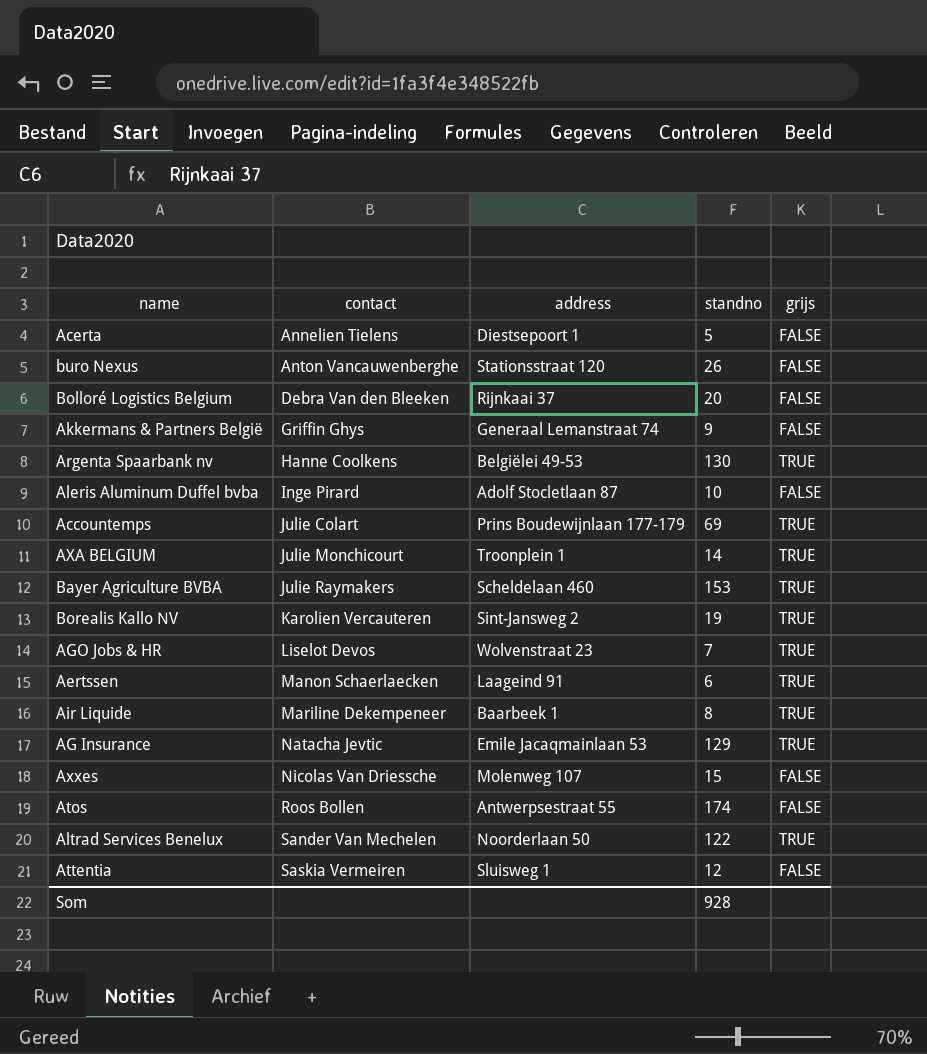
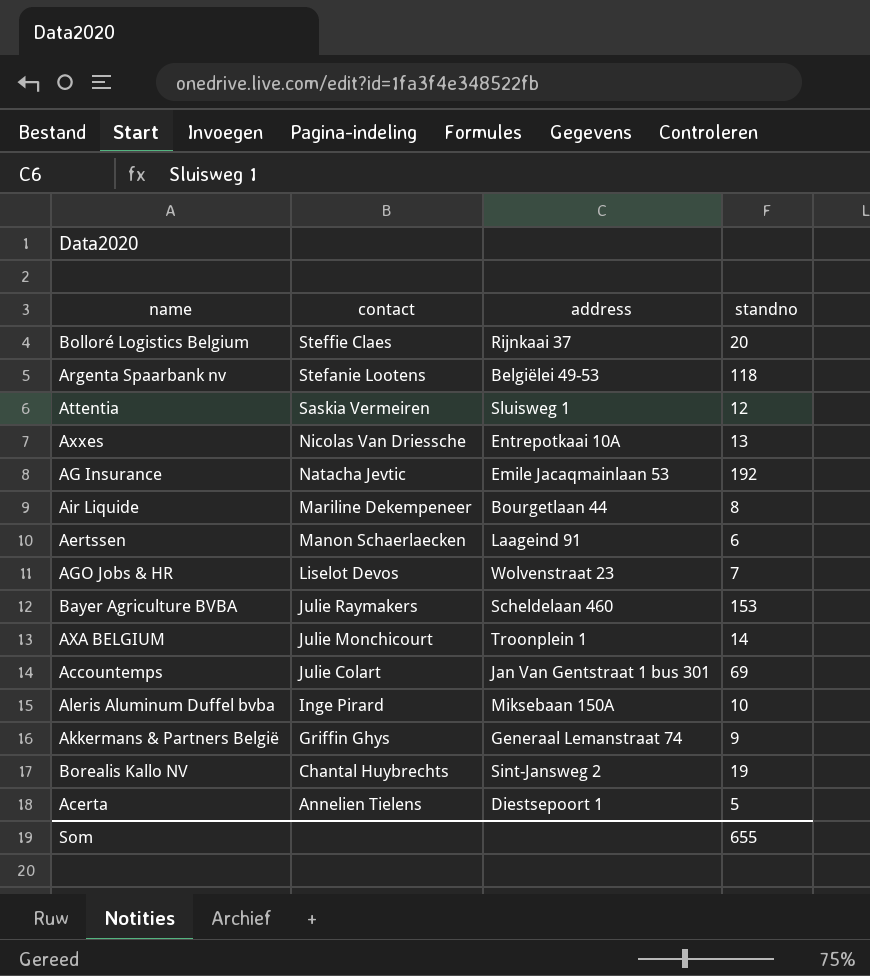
row order: contact ascending -> contact descending
column grijs | position: 5 -> none
row buro Nexus: Anton Vancauwenberghe | Stationsstraat 120 | 26 | FALSE -> none
row Atos: Roos Bollen | Antwerpsestraat 55 | 174 | FALSE -> none
row Altrad Services Benelux: Sander Van Mechelen | Noorderlaan 50 | 122 | TRUE -> none
Bolloré Logistics Belgium | contact: Debra Van den Bleeken -> Steffie Claes
Argenta Spaarbank nv | contact: Hanne Coolkens -> Stefanie Lootens
Argenta Spaarbank nv | standno: 130 -> 118
Axxes | address: Molenweg 107 -> Entrepotkaai 10A
Axxes | standno: 15 -> 13
AG Insurance | standno: 129 -> 192
Air Liquide | address: Baarbeek 1 -> Bourgetlaan 44
Accountemps | address: Prins Boudewijnlaan 177-179 -> Jan Van Gentstraat 1 bus 301
Aleris Aluminum Duffel bvba | address: Adolf Stocletlaan 87 -> Miksebaan 150A
Borealis Kallo NV | contact: Karolien Vercauteren -> Chantal Huybrechts
Som | standno: 928 -> 655

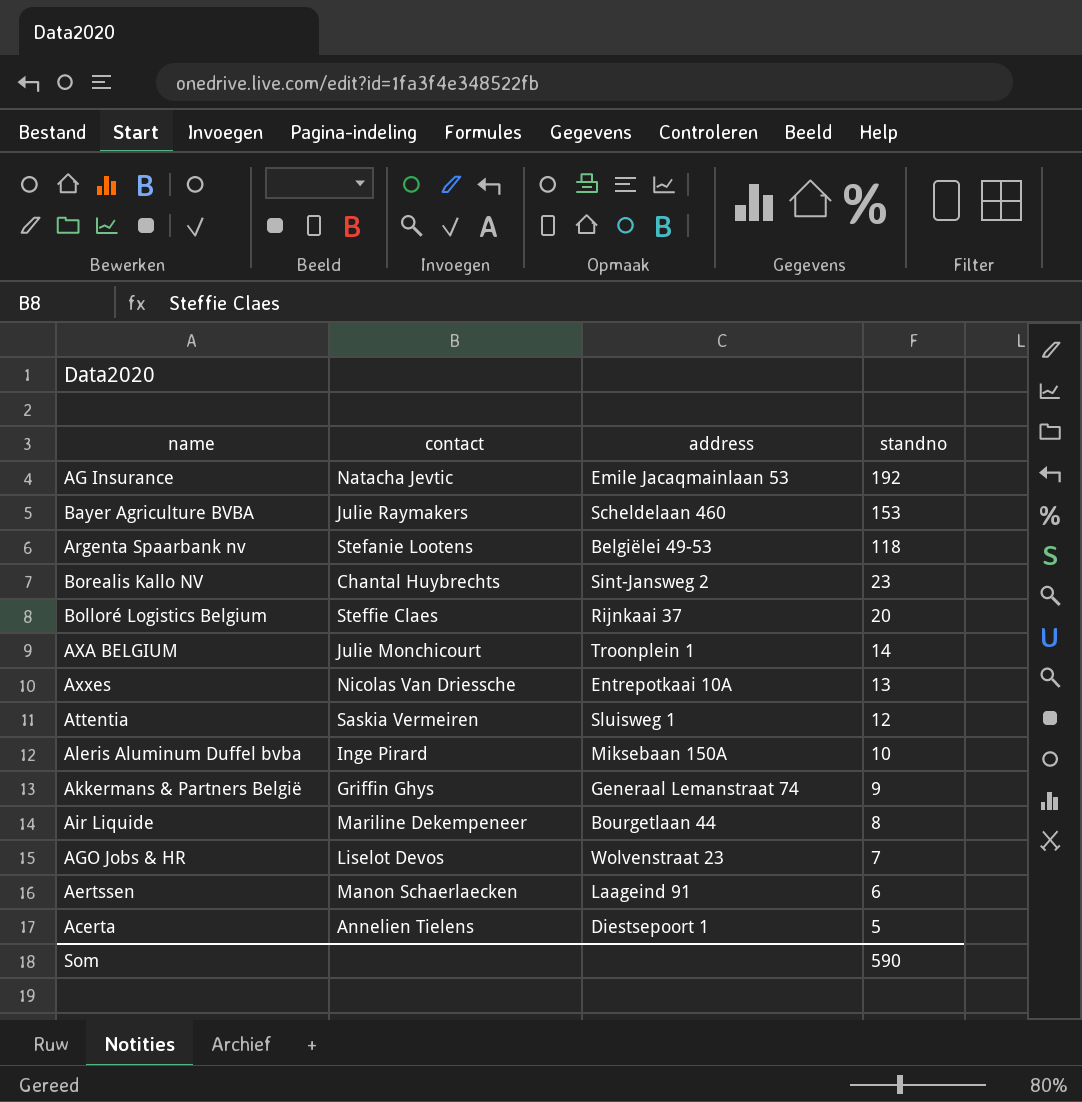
row order: contact descending -> standno descending
row Accountemps: Julie Colart | Jan Van Gentstraat 1 bus 301 | 69 -> none
Borealis Kallo NV | standno: 19 -> 23
Som | standno: 655 -> 590

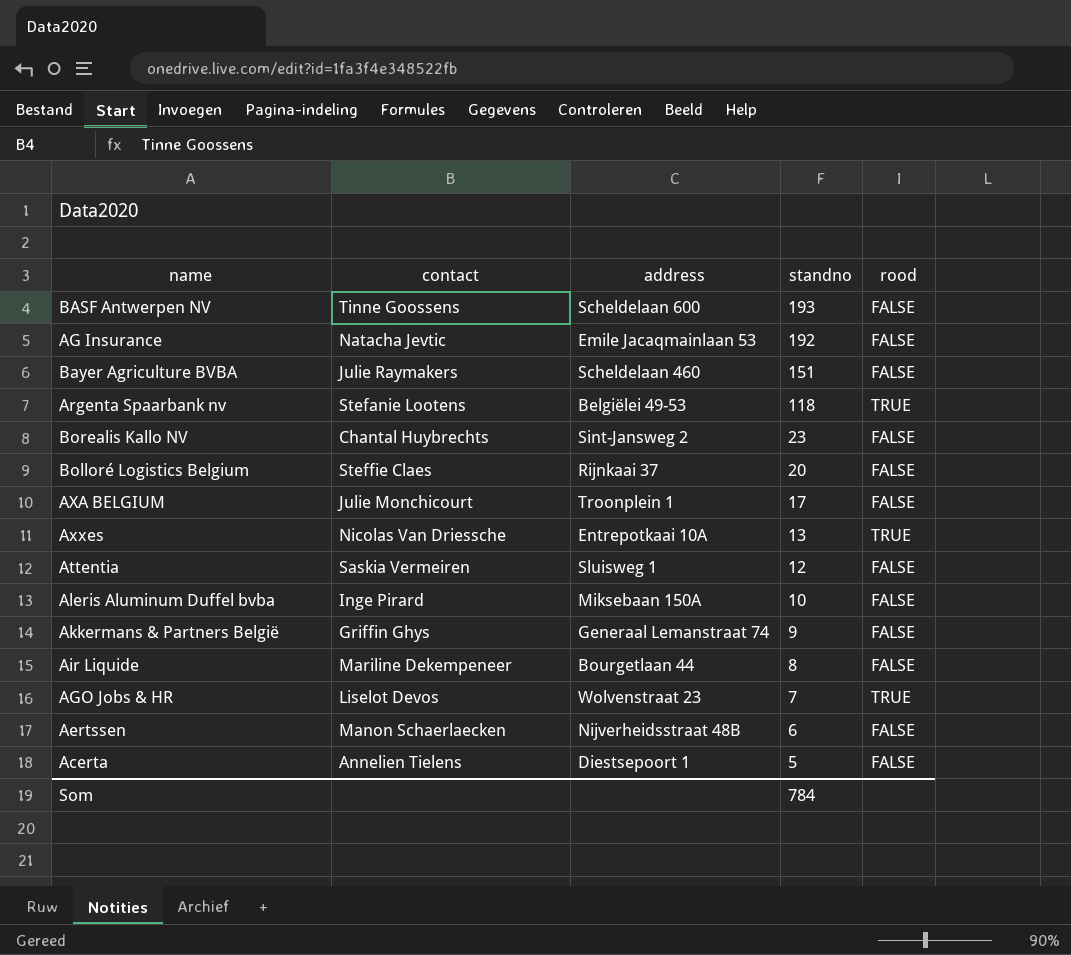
column rood | position: none -> 5
row BASF Antwerpen NV: none -> Tinne Goossens | Scheldelaan 600 | 193 | FALSE
Bayer Agriculture BVBA | standno: 153 -> 151
AXA BELGIUM | standno: 14 -> 17
Aertssen | address: Laageind 91 -> Nijverheidsstraat 48B
Som | standno: 590 -> 784

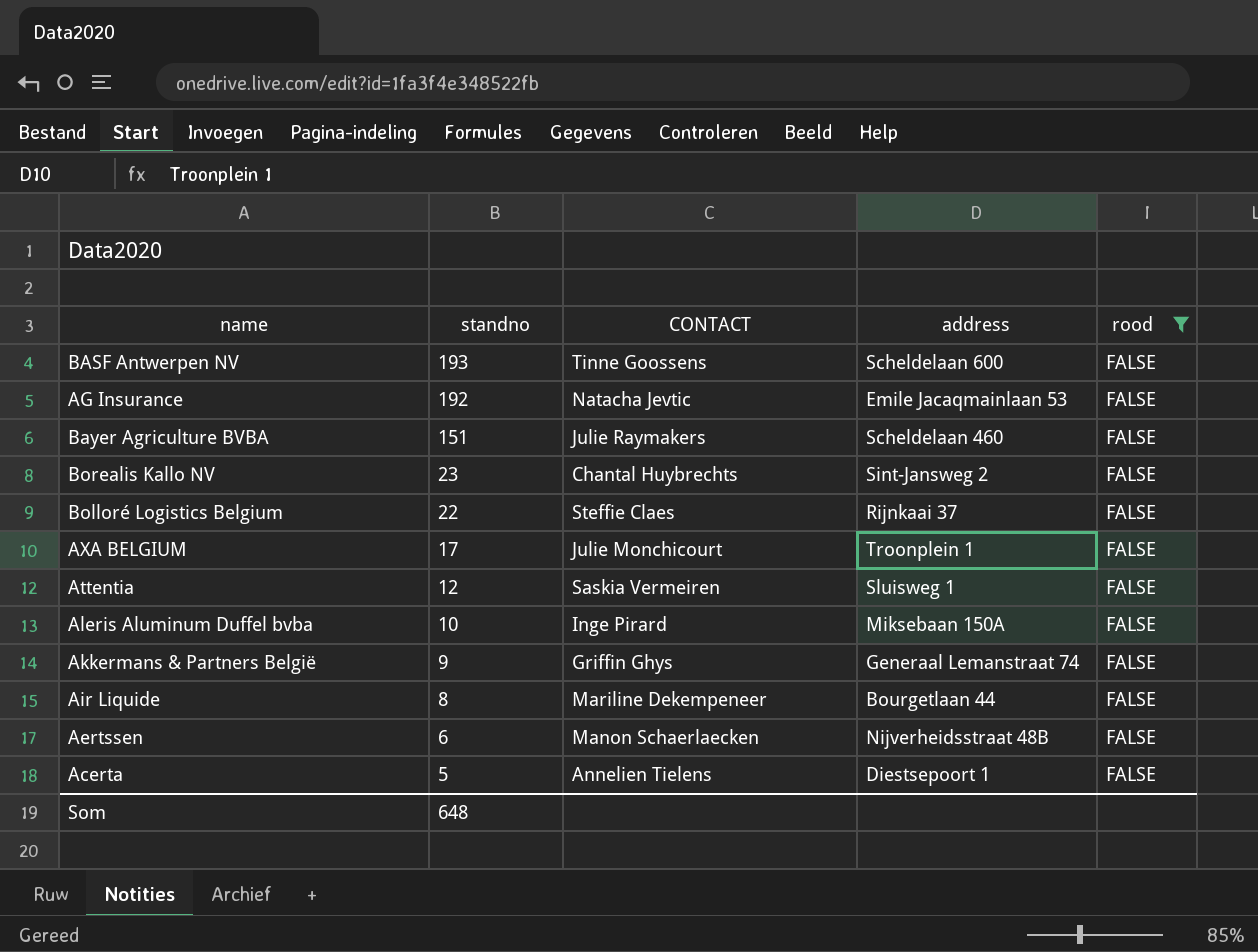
filter: none -> rood = FALSE
column standno | position: 4 -> 2
column name: contact -> CONTACT
Bolloré Logistics Belgium | standno: 20 -> 22
Som | standno: 784 -> 648

